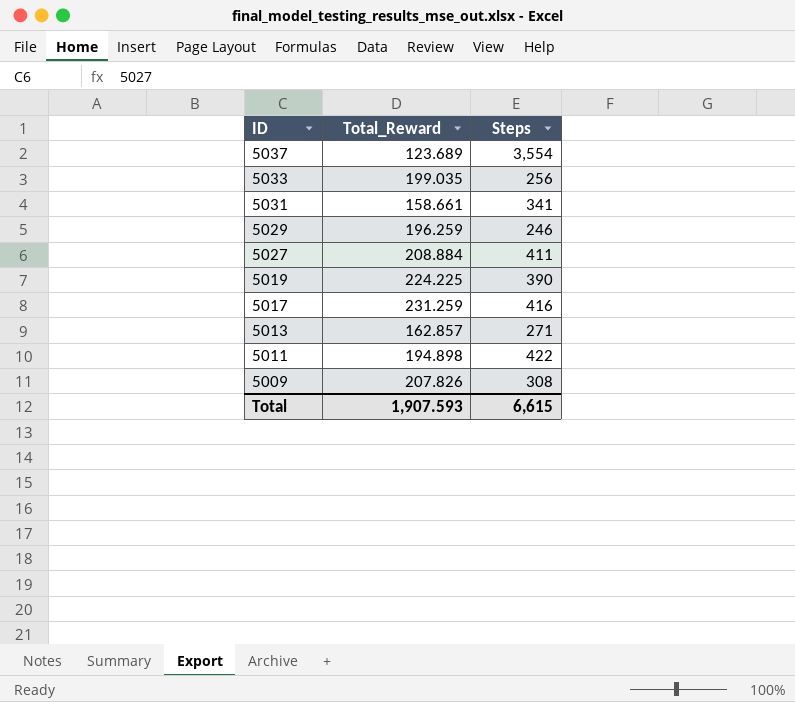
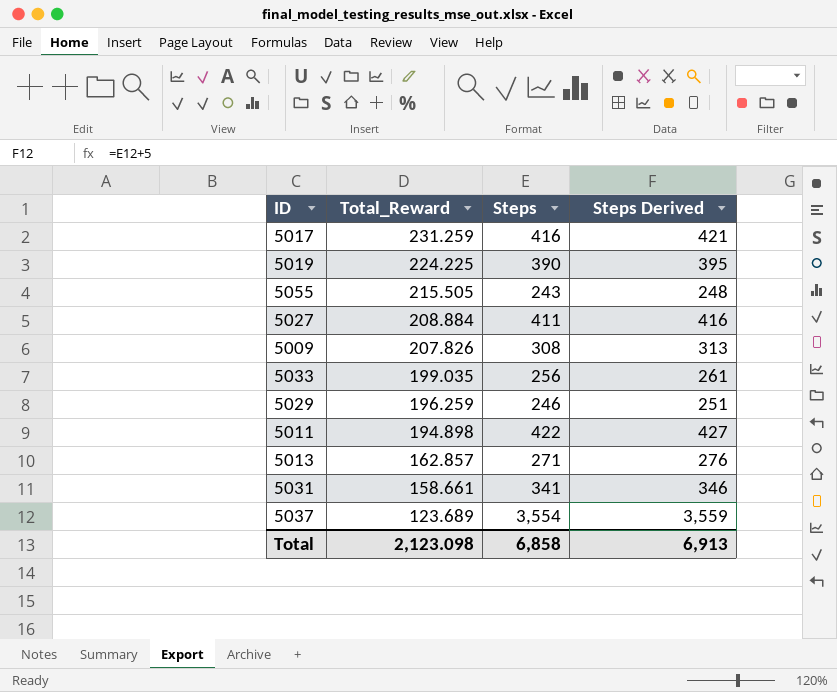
row order: ID descending -> Total_Reward descending
column Steps Derived | formula: none -> [Steps] + 5
row 5055: none -> 215.505 | 243 | 248
Total | Total_Reward: 1,907.593 -> 2,123.098
Total | Steps: 6,615 -> 6,858

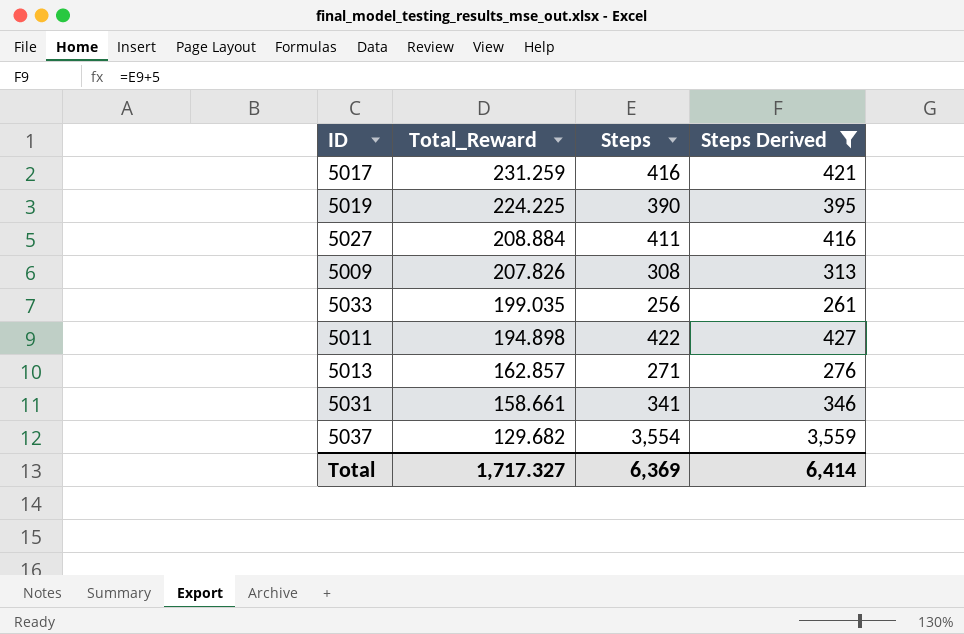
filter: none -> Steps Derived >= 261
5037 | Total_Reward: 123.689 -> 129.682
Total | Total_Reward: 2,123.098 -> 1,717.327
Total | Steps: 6,858 -> 6,369
Total | Steps Derived: 6,913 -> 6,414

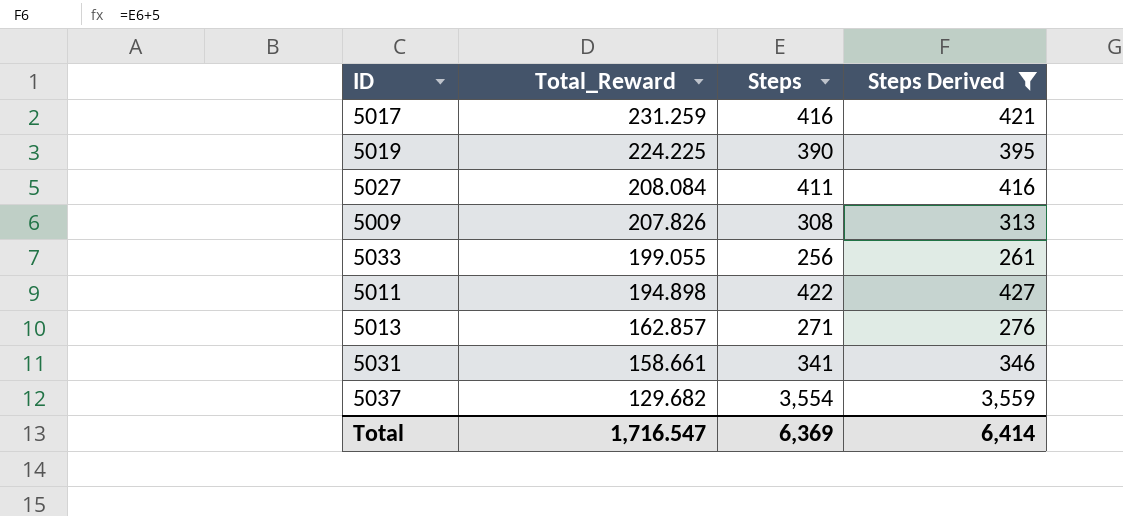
5027 | Total_Reward: 208.884 -> 208.084
5033 | Total_Reward: 199.035 -> 199.055
Total | Total_Reward: 1,717.327 -> 1,716.547

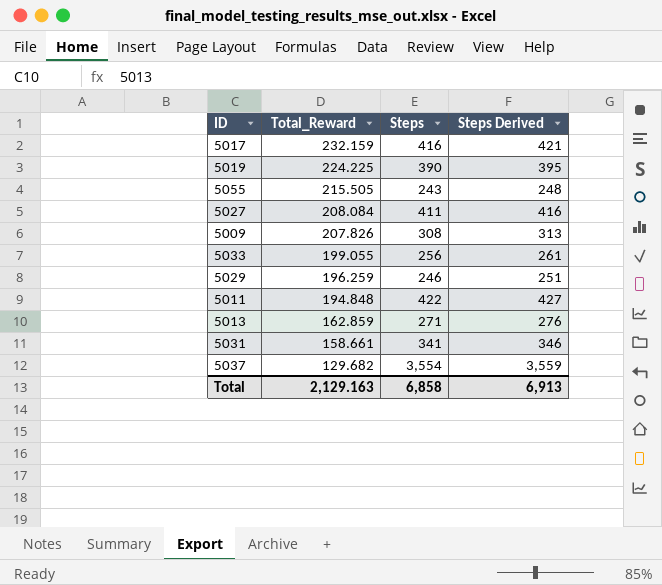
filter: Steps Derived >= 261 -> none
5017 | Total_Reward: 231.259 -> 232.159
5011 | Total_Reward: 194.898 -> 194.848
5013 | Total_Reward: 162.857 -> 162.859
Total | Total_Reward: 1,716.547 -> 2,129.163
Total | Steps: 6,369 -> 6,858
Total | Steps Derived: 6,414 -> 6,913

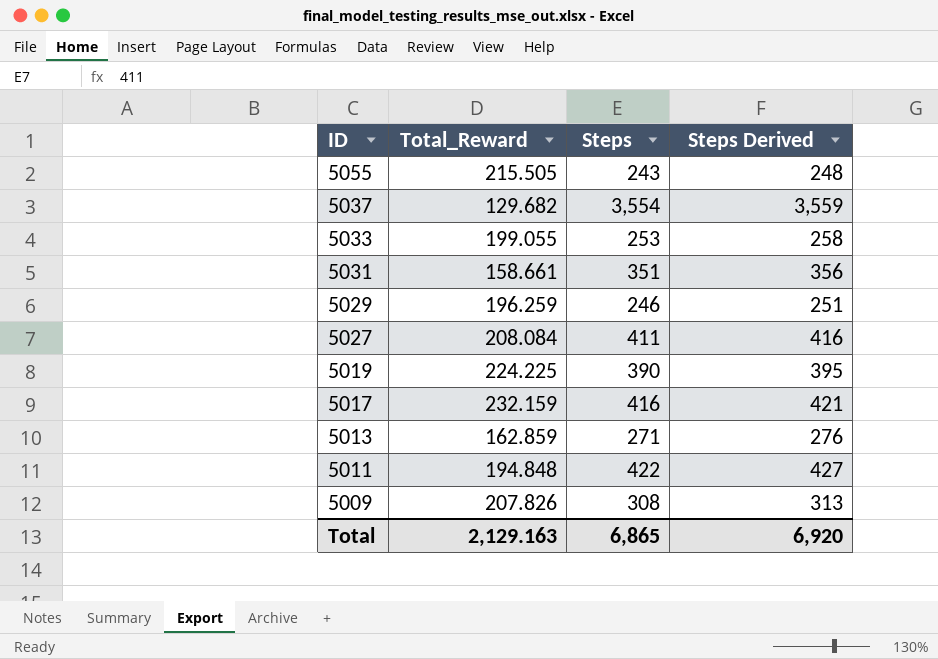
row order: Total_Reward descending -> ID descending
5033 | Steps: 256 -> 253
5033 | Steps Derived: 261 -> 258
5031 | Steps: 341 -> 351
5031 | Steps Derived: 346 -> 356
Total | Steps: 6,858 -> 6,865
Total | Steps Derived: 6,913 -> 6,920

